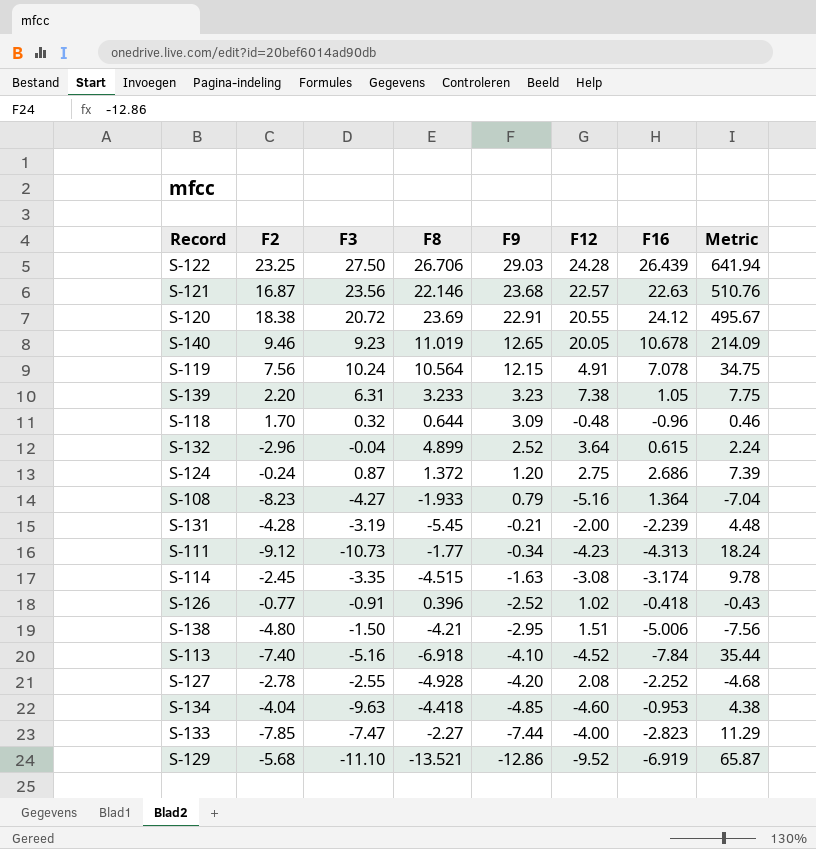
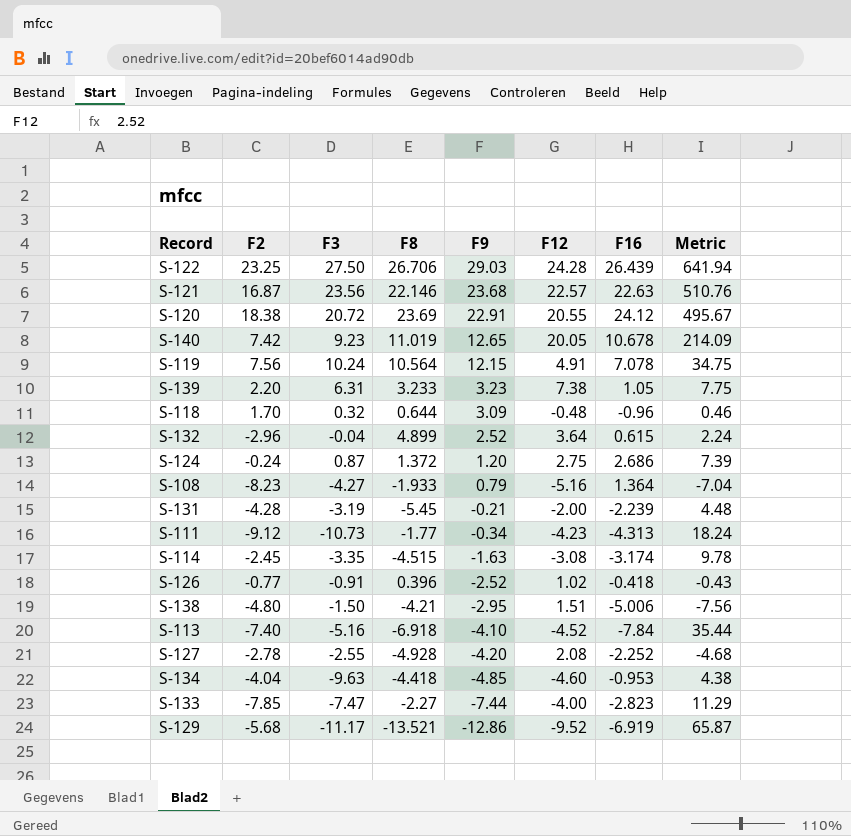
S-140 | F2: 9.46 -> 7.42
S-129 | F3: -11.10 -> -11.17

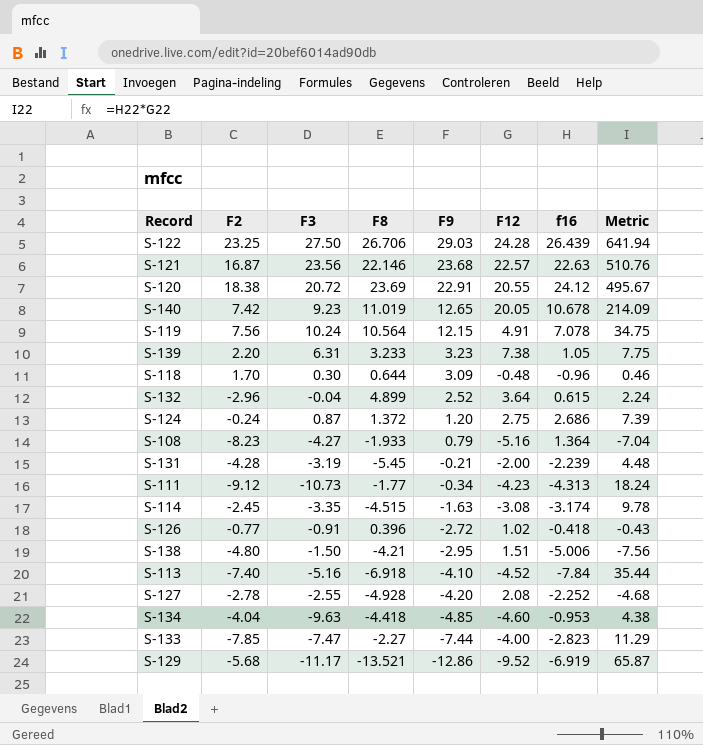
column name: F16 -> f16
S-118 | F3: 0.32 -> 0.30
S-126 | F9: -2.52 -> -2.72

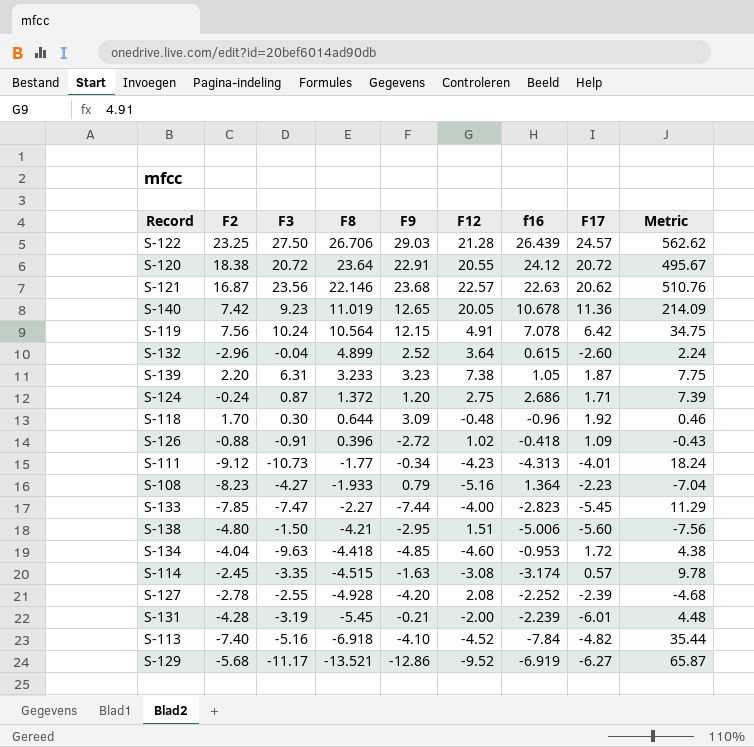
row order: F9 descending -> F8 descending
column F17 | position: none -> 8
S-122 | F12: 24.28 -> 21.28
S-122 | Metric: 641.94 -> 562.62
S-120 | F8: 23.69 -> 23.64
S-126 | F2: -0.77 -> -0.88

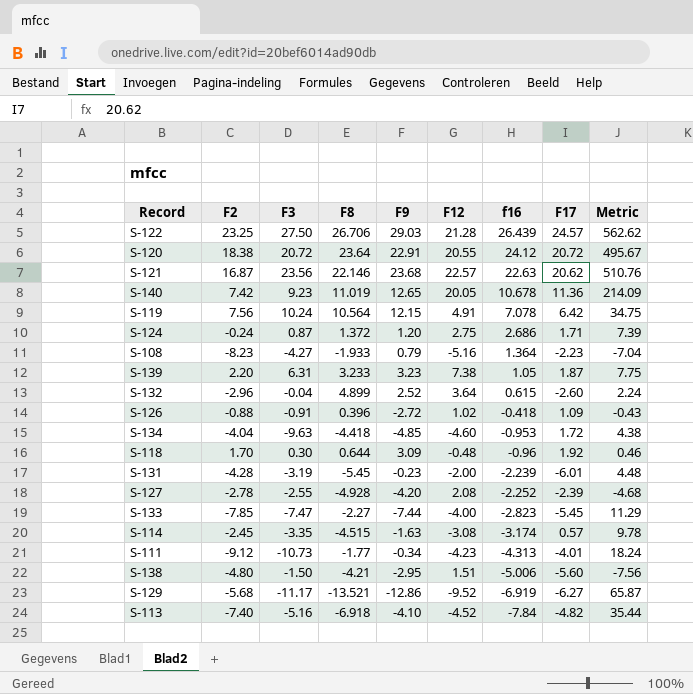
row order: F8 descending -> f16 descending
S-131 | F9: -0.21 -> -0.23

